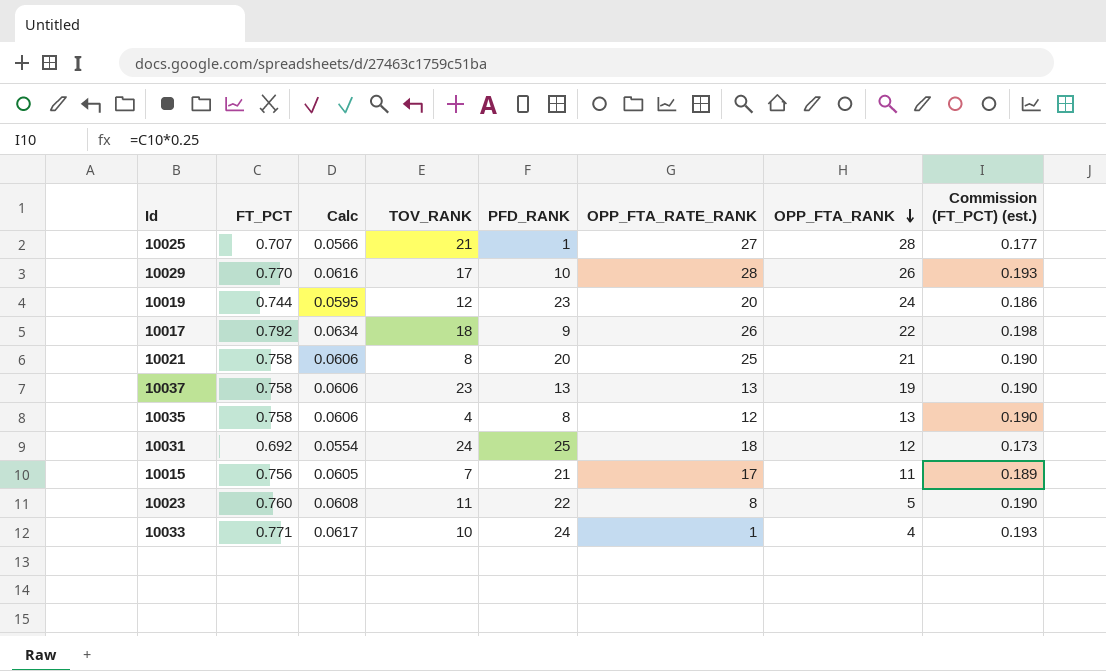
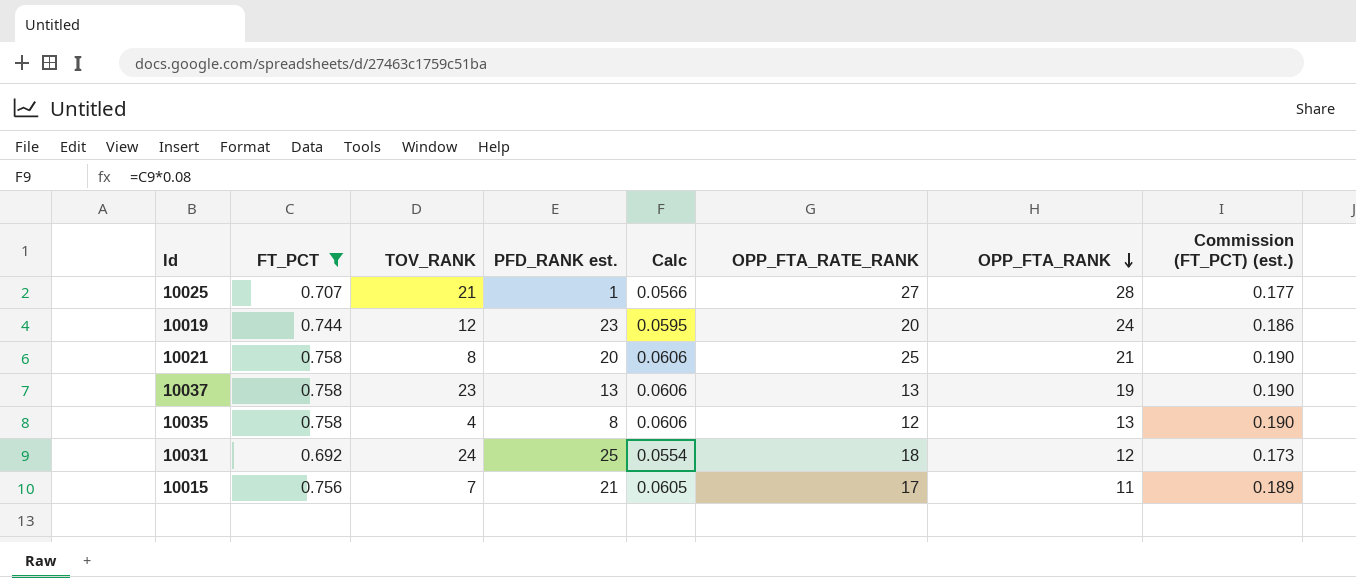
filter: none -> FT_PCT <= 0.758
column name: PFD_RANK -> PFD_RANK est.
column Calc | position: 3 -> 5

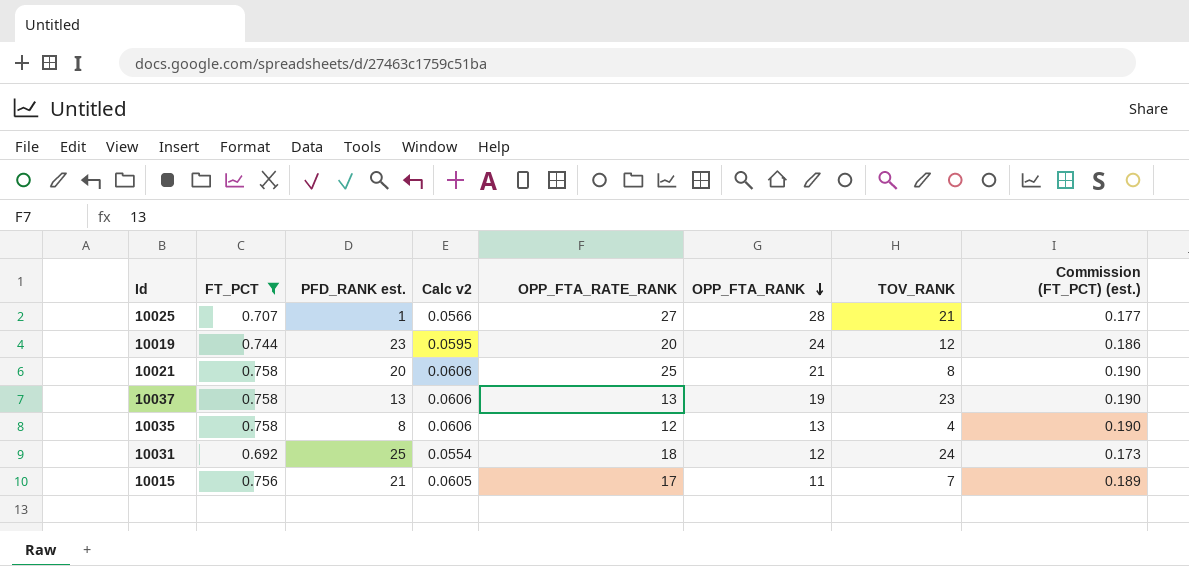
column name: Calc -> Calc v2
column TOV_RANK | position: 3 -> 7

